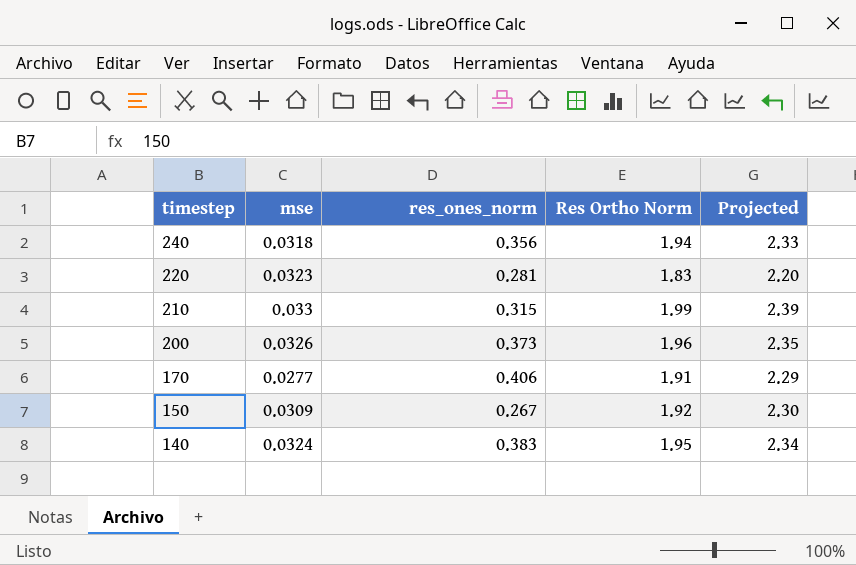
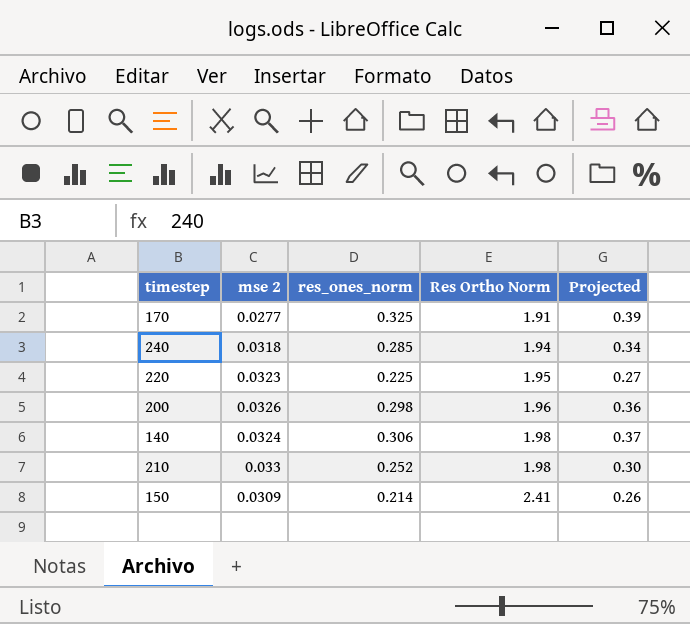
row order: timestep descending -> Res Ortho Norm ascending
column name: mse -> mse 2
column Projected | formula: [Res Ortho Norm] * 1.2 -> [res_ones_norm] * 1.2
170 | res_ones_norm: 0.406 -> 0.325
240 | res_ones_norm: 0.356 -> 0.285
220 | res_ones_norm: 0.281 -> 0.225
220 | Res Ortho Norm: 1.83 -> 1.95
200 | res_ones_norm: 0.373 -> 0.298
140 | res_ones_norm: 0.383 -> 0.306
140 | Res Ortho Norm: 1.95 -> 1.98
210 | res_ones_norm: 0.315 -> 0.252
210 | Res Ortho Norm: 1.99 -> 1.98
150 | res_ones_norm: 0.267 -> 0.214
150 | Res Ortho Norm: 1.92 -> 2.41

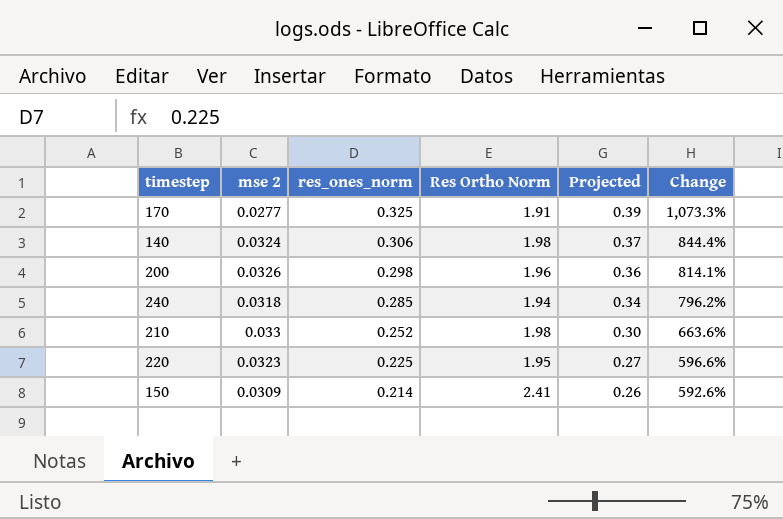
row order: Res Ortho Norm ascending -> res_ones_norm descending
column Change | formula: none -> ([res_ones_norm] - [mse 2]) / [mse 2]

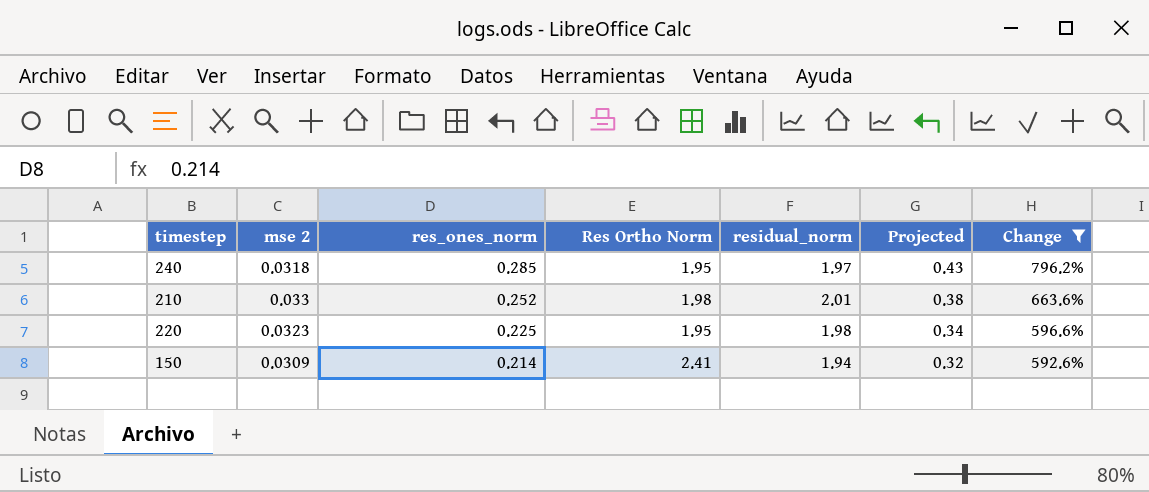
filter: none -> Change <= 796.2%
column residual_norm | position: none -> 5
column Projected | formula: [res_ones_norm] * 1.2 -> [res_ones_norm] * 1.5
240 | Res Ortho Norm: 1.94 -> 1.95

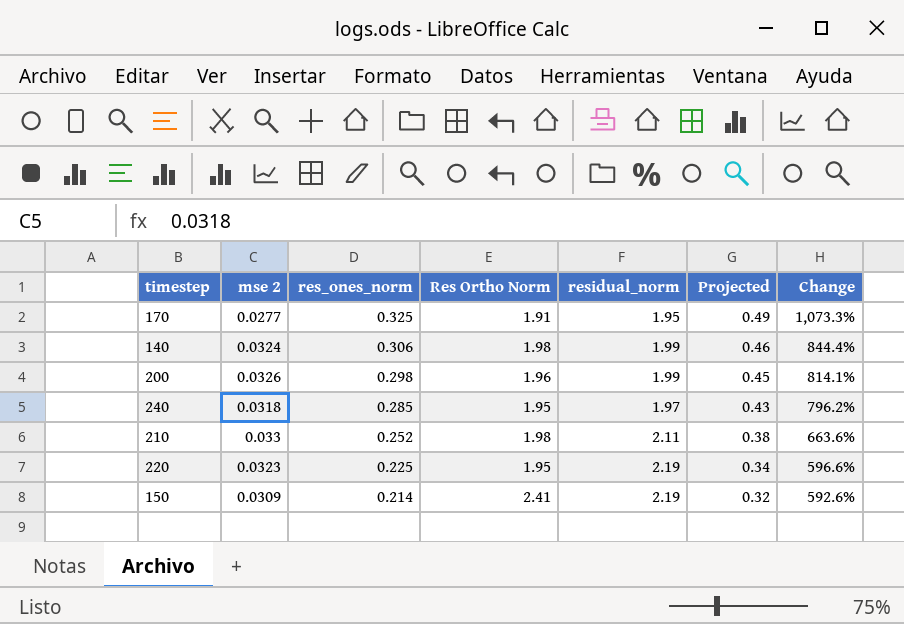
filter: Change <= 796.2% -> none
210 | residual_norm: 2.01 -> 2.11
220 | residual_norm: 1.98 -> 2.19
150 | residual_norm: 1.94 -> 2.19

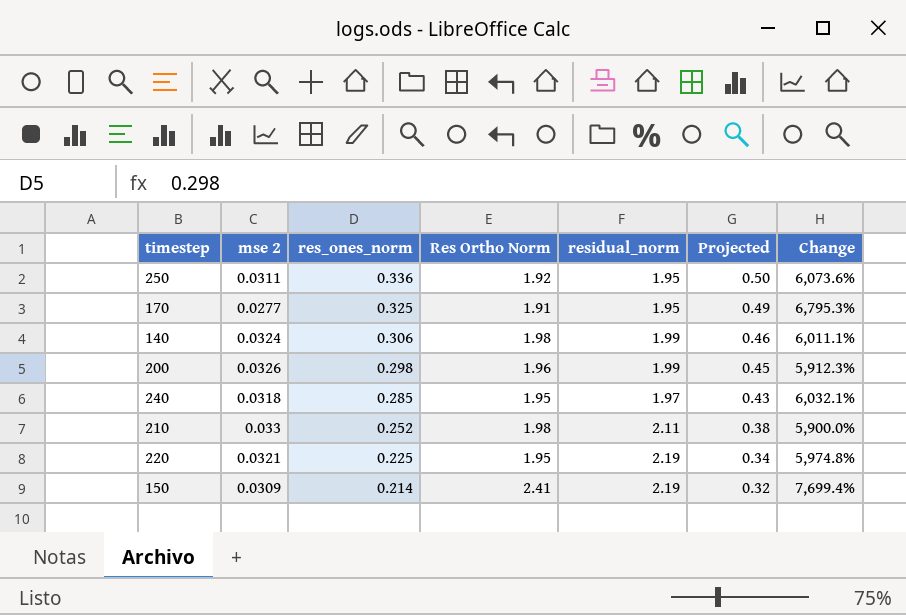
column Change | formula: ([res_ones_norm] - [mse 2]) / [mse 2] -> ([Res Ortho Norm] - [mse 2]) / [mse 2]
row 250: none -> 0.0311 | 0.336 | 1.92 | 1.95 | 0.50 | 6,073.6%
220 | mse 2: 0.0323 -> 0.0321

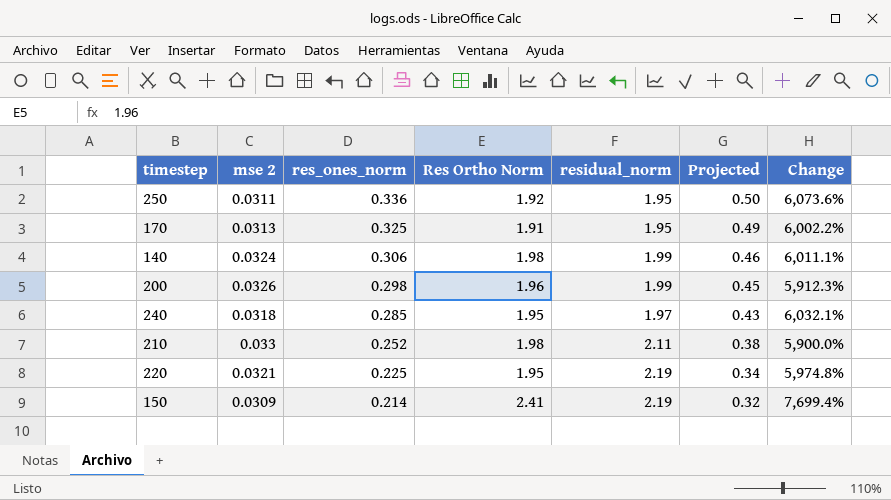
170 | mse 2: 0.0277 -> 0.0313
170 | Change: 6,795.3% -> 6,002.2%

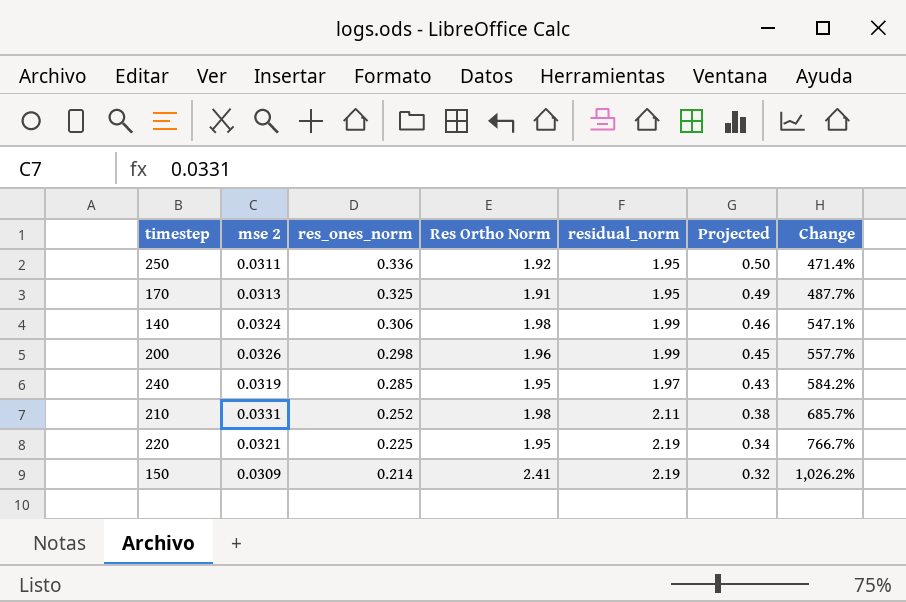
column Change | formula: ([Res Ortho Norm] - [mse 2]) / [mse 2] -> ([Res Ortho Norm] - [res_ones_norm]) / [res_ones_norm]
240 | mse 2: 0.0318 -> 0.0319
210 | mse 2: 0.033 -> 0.0331

